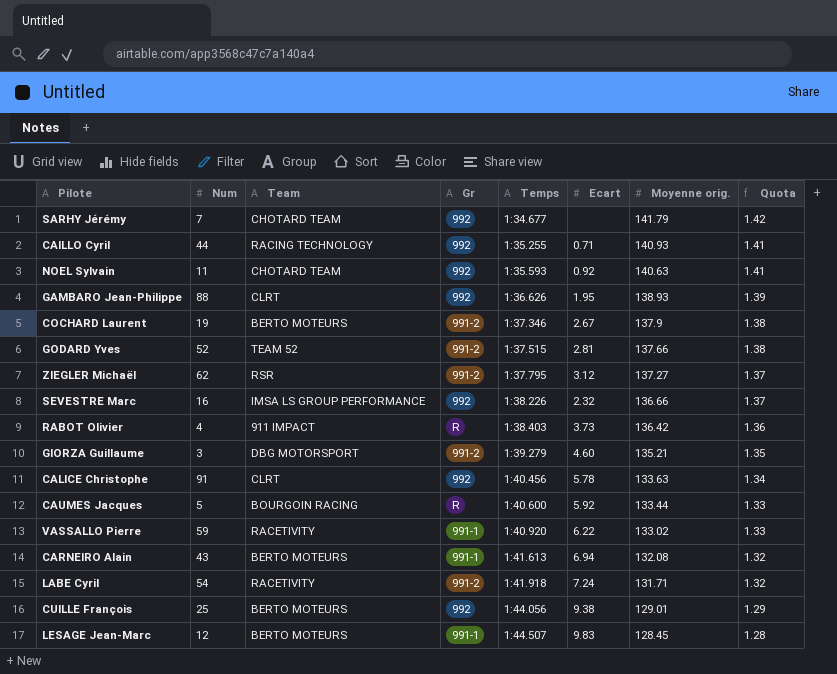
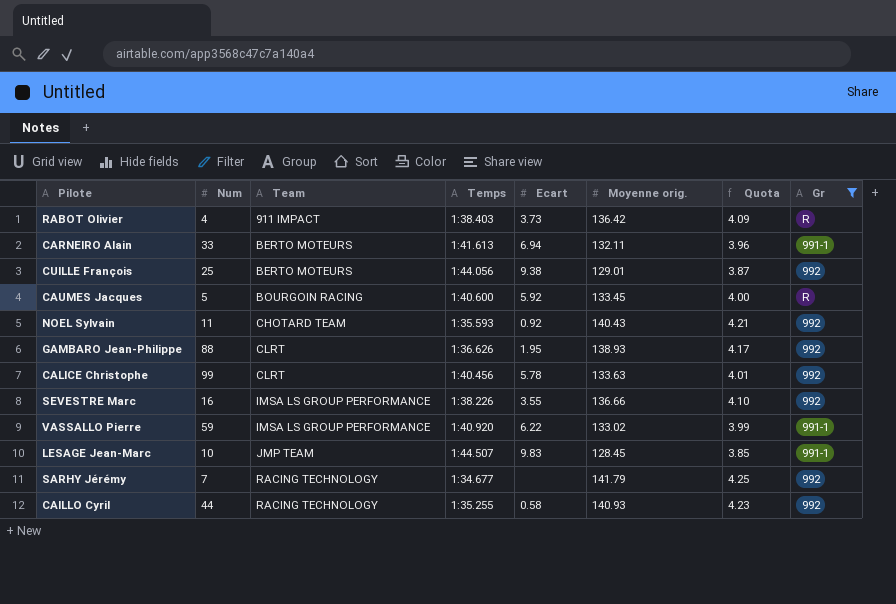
filter: none -> Gr != 991-2
row order: Temps ascending -> Team ascending
column Quota | formula: [Moyenne orig.] * 0.01 -> [Moyenne orig.] * 0.03
column Gr | position: 4 -> 8
CARNEIRO Alain | Num: 43 -> 33
CARNEIRO Alain | Moyenne orig.: 132.08 -> 132.11
CAUMES Jacques | Moyenne orig.: 133.44 -> 133.45
NOEL Sylvain | Moyenne orig.: 140.63 -> 140.43
CALICE Christophe | Num: 91 -> 99
SEVESTRE Marc | Ecart: 2.32 -> 3.55
VASSALLO Pierre | Team: RACETIVITY -> IMSA LS GROUP PERFORMANCE
LESAGE Jean-Marc | Num: 12 -> 10
LESAGE Jean-Marc | Team: BERTO MOTEURS -> JMP TEAM
SARHY Jérémy | Team: CHOTARD TEAM -> RACING TECHNOLOGY
CAILLO Cyril | Ecart: 0.71 -> 0.58

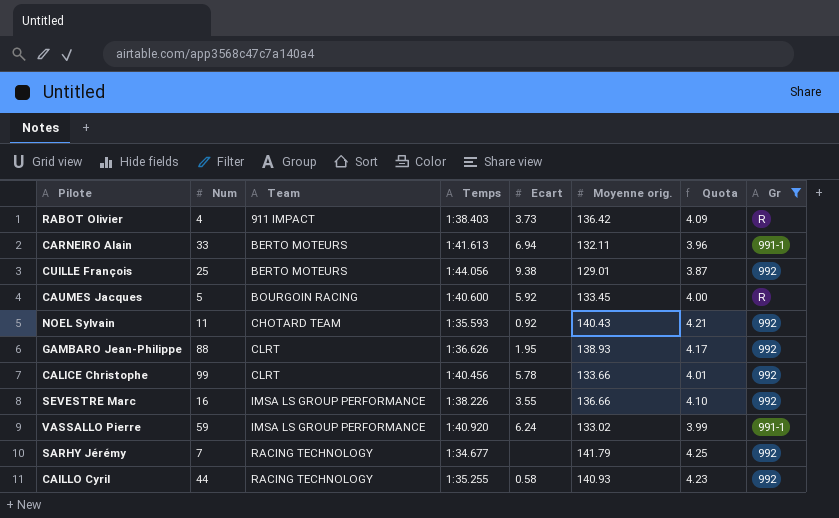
row LESAGE Jean-Marc: 10 | JMP TEAM | 1:44.507 | 9.83 | 128.45 | 3.85 | 991-1 -> none
CALICE Christophe | Moyenne orig.: 133.63 -> 133.66
VASSALLO Pierre | Ecart: 6.22 -> 6.24

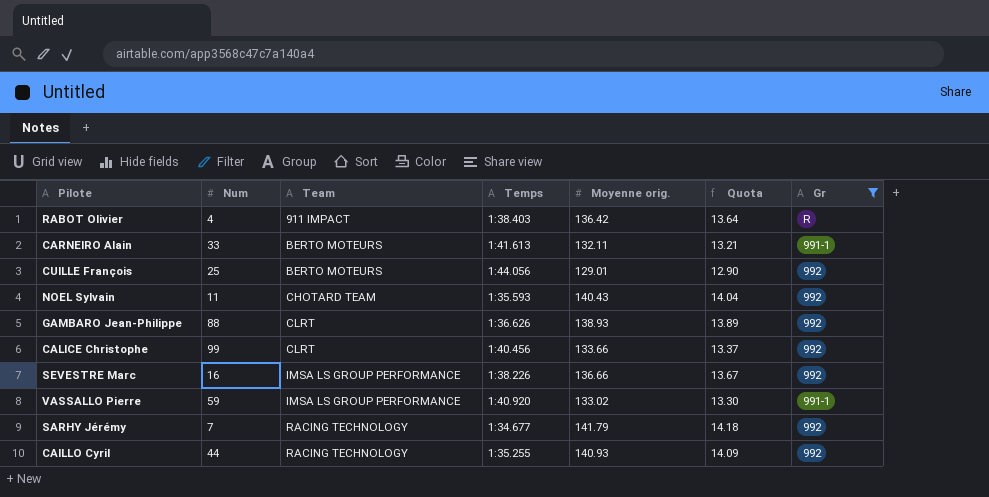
column Ecart | position: 5 -> none
column Quota | formula: [Moyenne orig.] * 0.03 -> [Moyenne orig.] * 0.1
row CAUMES Jacques: 5 | BOURGOIN RACING | 1:40.600 | 5.92 | 133.45 | 4.00 | R -> none

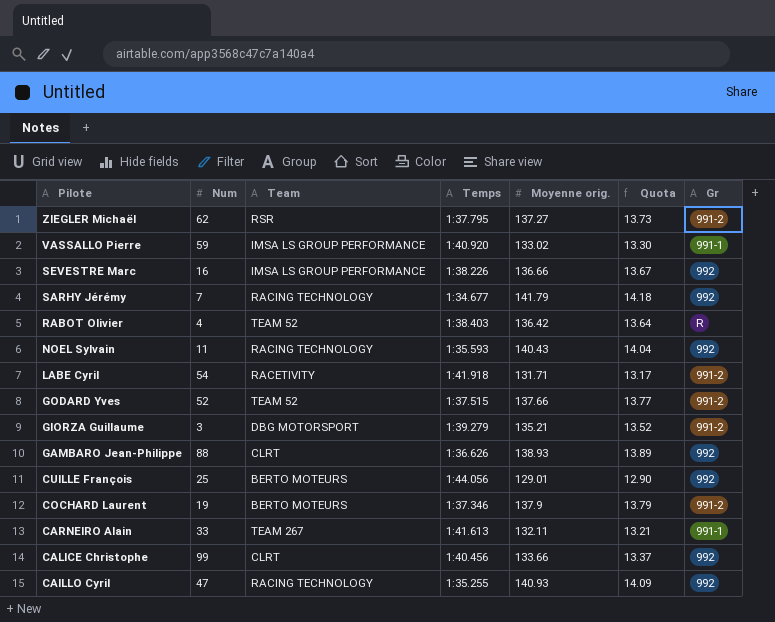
filter: Gr != 991-2 -> none
row order: Team ascending -> Pilote descending
RABOT Olivier | Team: 911 IMPACT -> TEAM 52
NOEL Sylvain | Team: CHOTARD TEAM -> RACING TECHNOLOGY
CARNEIRO Alain | Team: BERTO MOTEURS -> TEAM 267
CAILLO Cyril | Num: 44 -> 47

